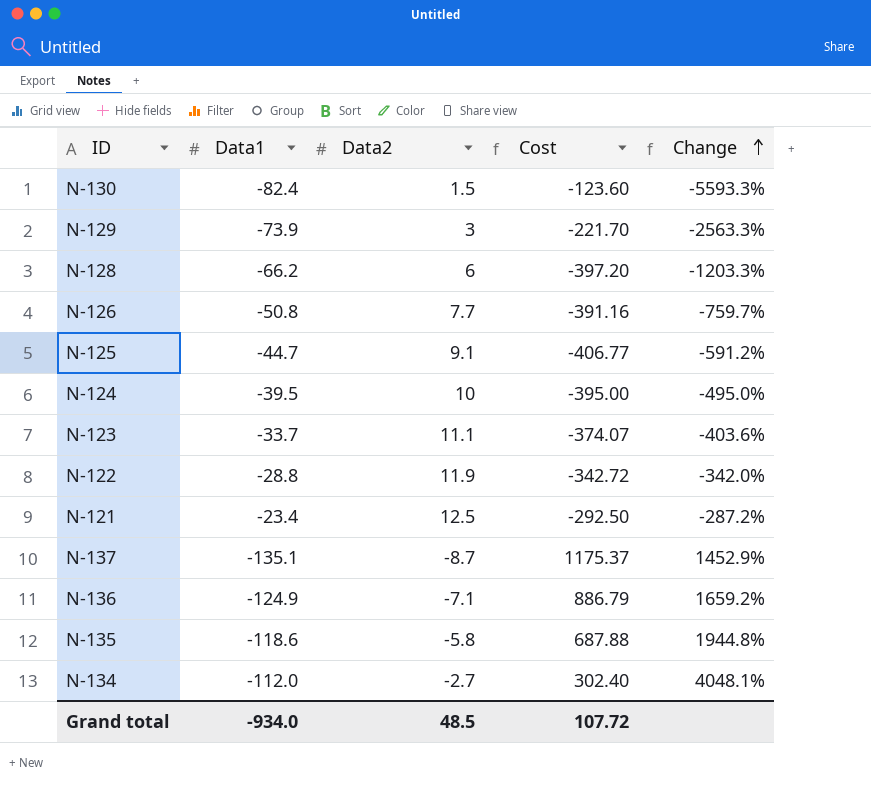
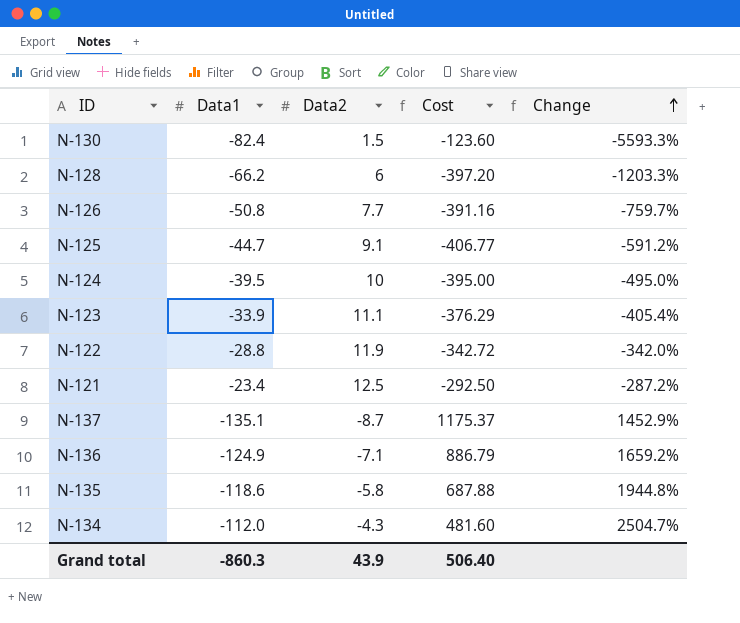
row N-129: -73.9 | 3 | -221.70 | -2563.3% -> none
N-123 | Data1: -33.7 -> -33.9
N-123 | Cost: -374.07 -> -376.29
N-123 | Change: -403.6% -> -405.4%
N-134 | Data2: -2.7 -> -4.3
N-134 | Cost: 302.40 -> 481.60
N-134 | Change: 4048.1% -> 2504.7%
Grand total | Data1: -934.0 -> -860.3
Grand total | Data2: 48.5 -> 43.9
Grand total | Cost: 107.72 -> 506.40

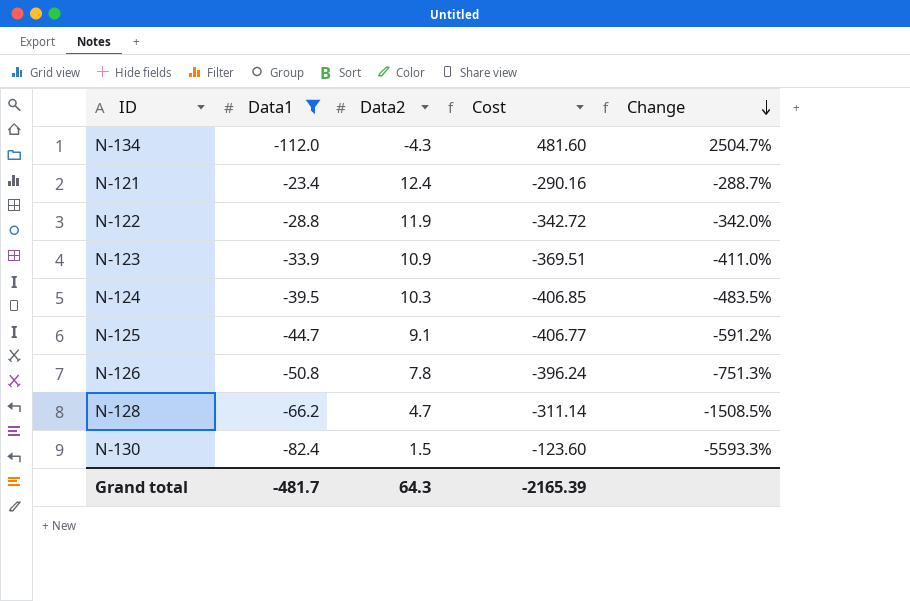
filter: none -> Data1 >= -112.0
row order: Change ascending -> Change descending
N-121 | Data2: 12.5 -> 12.4
N-121 | Cost: -292.50 -> -290.16
N-121 | Change: -287.2% -> -288.7%
N-123 | Data2: 11.1 -> 10.9
N-123 | Cost: -376.29 -> -369.51
N-123 | Change: -405.4% -> -411.0%
N-124 | Data2: 10 -> 10.3
N-124 | Cost: -395.00 -> -406.85
N-124 | Change: -495.0% -> -483.5%
N-126 | Data2: 7.7 -> 7.8
N-126 | Cost: -391.16 -> -396.24
N-126 | Change: -759.7% -> -751.3%
N-128 | Data2: 6 -> 4.7
N-128 | Cost: -397.20 -> -311.14
N-128 | Change: -1203.3% -> -1508.5%
Grand total | Data1: -860.3 -> -481.7
Grand total | Data2: 43.9 -> 64.3
Grand total | Cost: 506.40 -> -2165.39

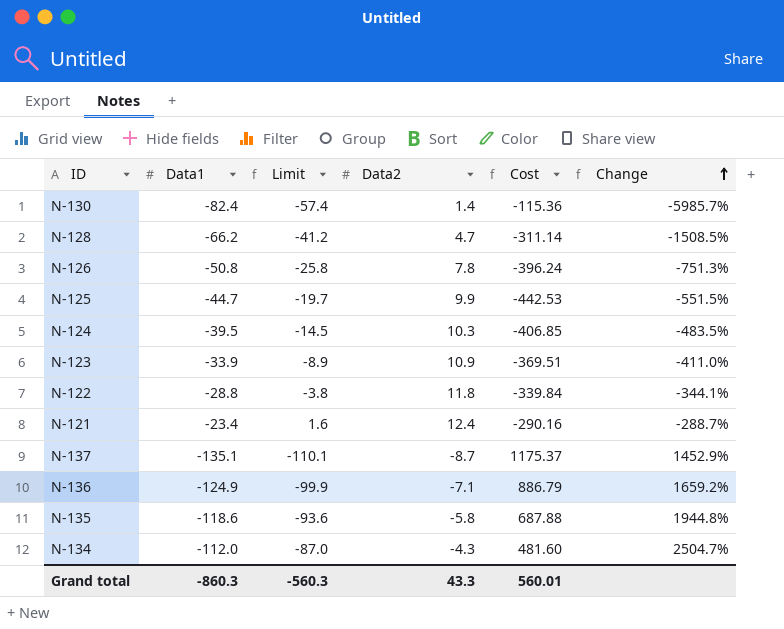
filter: Data1 >= -112.0 -> none
row order: Change descending -> Change ascending
column Limit | formula: none -> [Data1] + 25
N-130 | Data2: 1.5 -> 1.4
N-130 | Cost: -123.60 -> -115.36
N-130 | Change: -5593.3% -> -5985.7%
N-125 | Data2: 9.1 -> 9.9
N-125 | Cost: -406.77 -> -442.53
N-125 | Change: -591.2% -> -551.5%
N-122 | Data2: 11.9 -> 11.8
N-122 | Cost: -342.72 -> -339.84
N-122 | Change: -342.0% -> -344.1%
Grand total | Data1: -481.7 -> -860.3
Grand total | Data2: 64.3 -> 43.3
Grand total | Cost: -2165.39 -> 560.01

